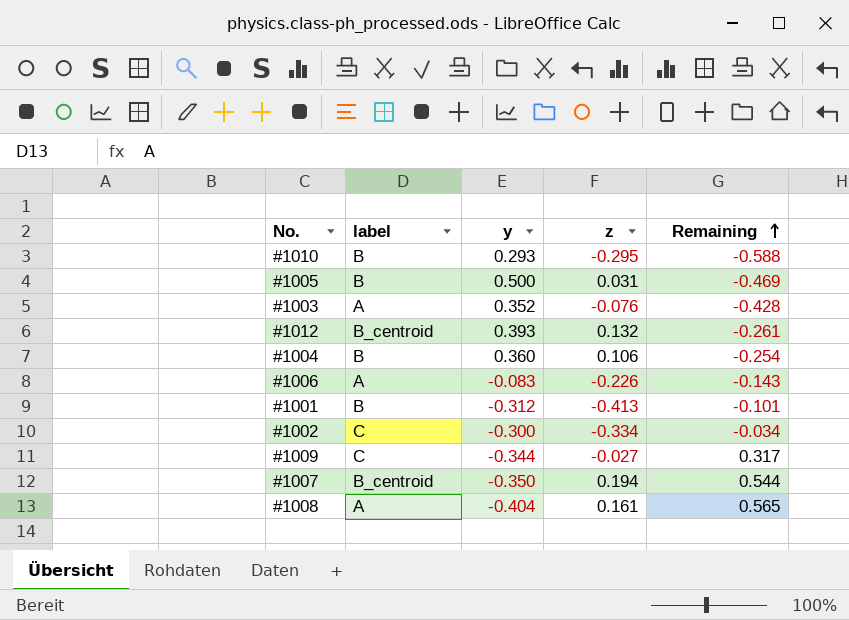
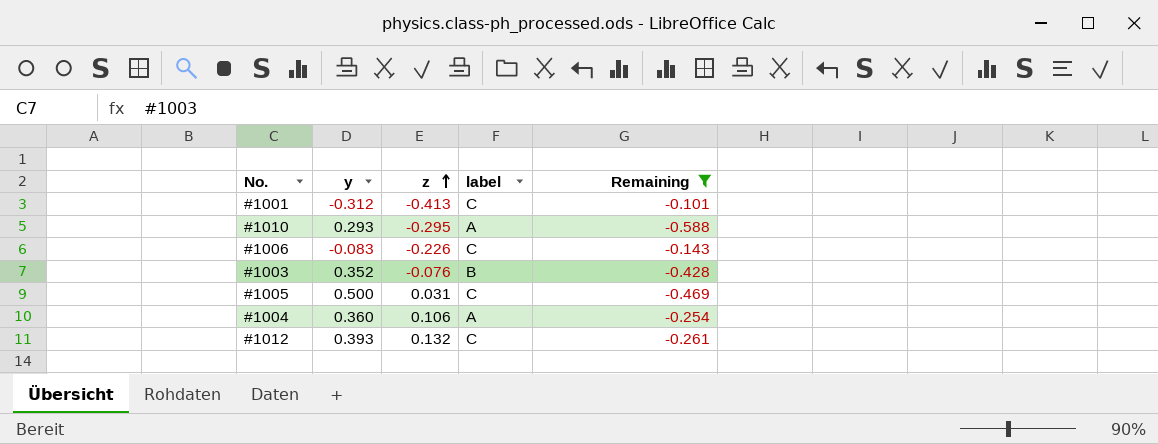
filter: none -> Remaining <= -0.101
row order: Remaining ascending -> z ascending
column label | position: 2 -> 4
#1001 | label: B -> C
#1010 | label: B -> A
#1006 | label: A -> C
#1003 | label: A -> B
#1005 | label: B -> C
#1004 | label: B -> A
#1012 | label: B_centroid -> C

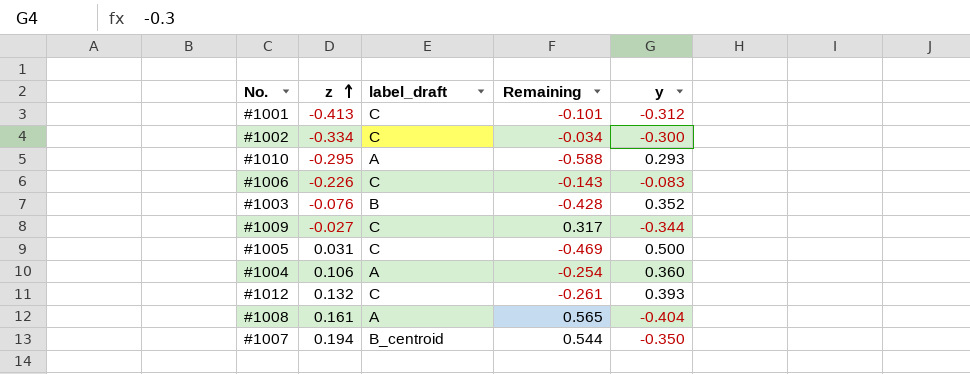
filter: Remaining <= -0.101 -> none
column name: label -> label_draft
column y | position: 2 -> 5

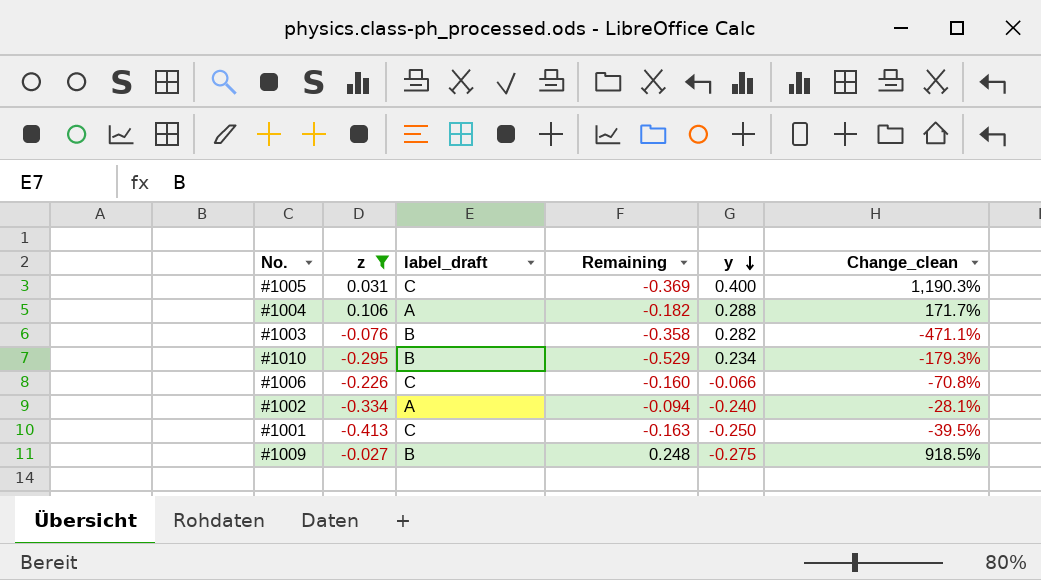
filter: none -> z <= 0.106
row order: z ascending -> y descending
column Change_clean | formula: none -> ([y] - [z]) / [z]
#1005 | Remaining: -0.469 -> -0.369
#1005 | y: 0.500 -> 0.400
#1004 | Remaining: -0.254 -> -0.182
#1004 | y: 0.360 -> 0.288
#1003 | Remaining: -0.428 -> -0.358
#1003 | y: 0.352 -> 0.282
#1010 | label_draft: A -> B
#1010 | Remaining: -0.588 -> -0.529
#1010 | y: 0.293 -> 0.234
#1006 | Remaining: -0.143 -> -0.160
#1006 | y: -0.083 -> -0.066
#1002 | label_draft: C -> A
#1002 | Remaining: -0.034 -> -0.094
#1002 | y: -0.300 -> -0.240
#1001 | Remaining: -0.101 -> -0.163
#1001 | y: -0.312 -> -0.250
#1009 | label_draft: C -> B
#1009 | Remaining: 0.317 -> 0.248
#1009 | y: -0.344 -> -0.275

